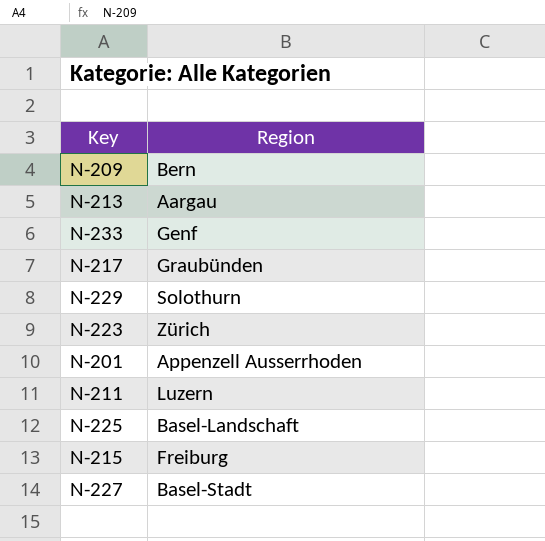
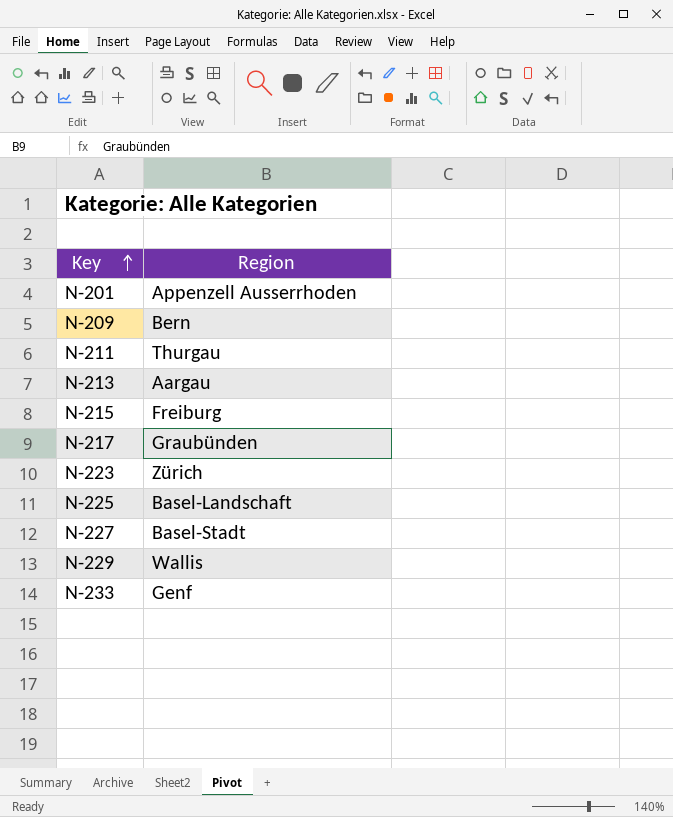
row order: none -> Key ascending
N-211 | Region: Luzern -> Thurgau
N-229 | Region: Solothurn -> Wallis

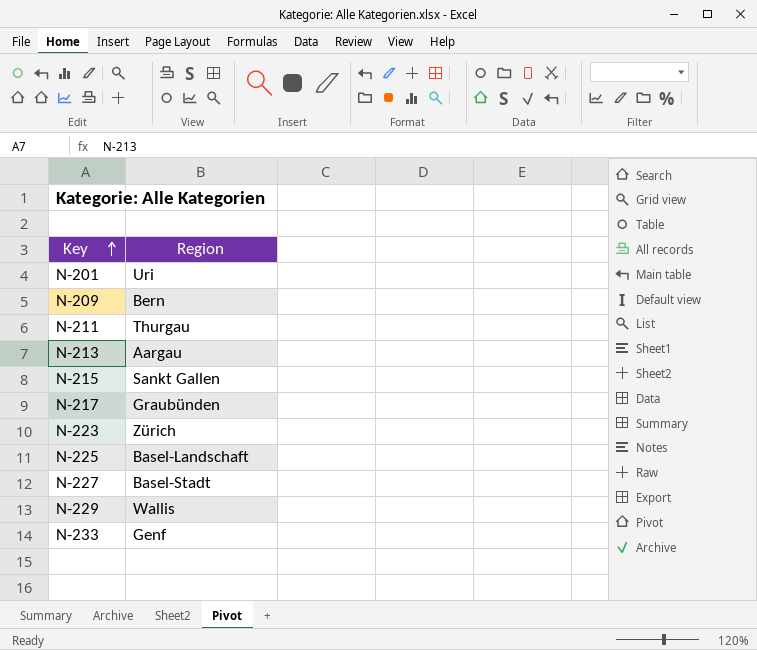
N-201 | Region: Appenzell Ausserrhoden -> Uri
N-215 | Region: Freiburg -> Sankt Gallen

